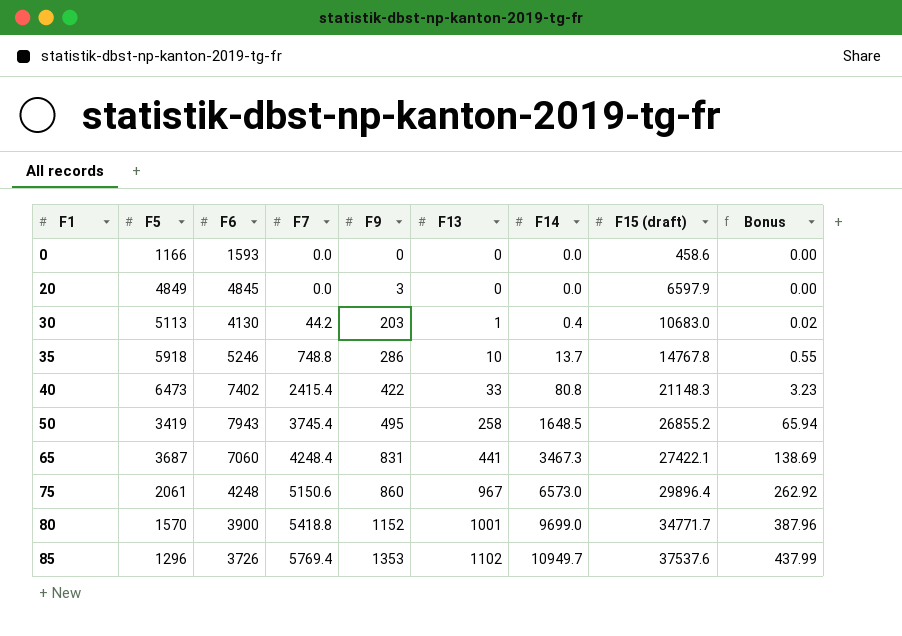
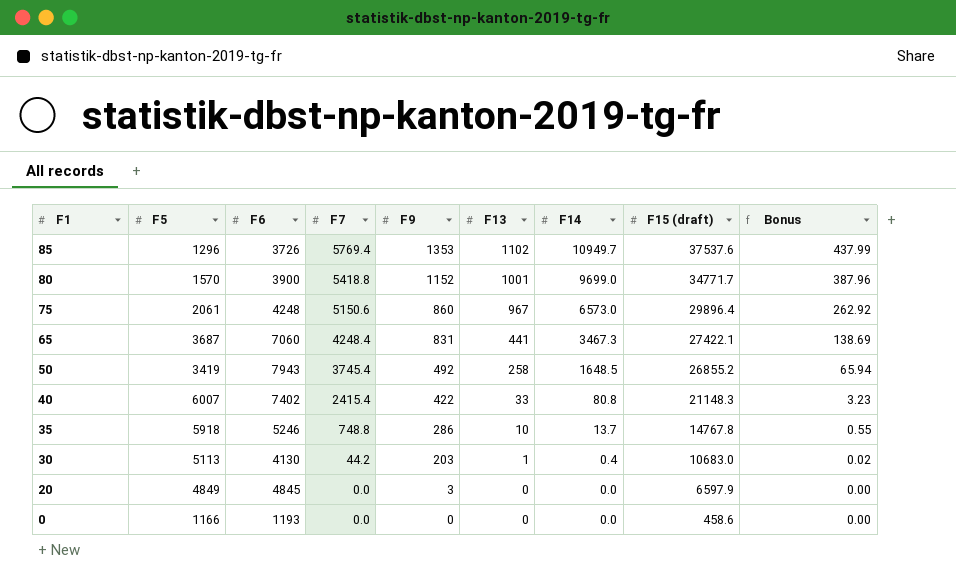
row order: F1 ascending -> F1 descending
50 | F9: 495 -> 492
40 | F5: 6473 -> 6007
0 | F6: 1593 -> 1193

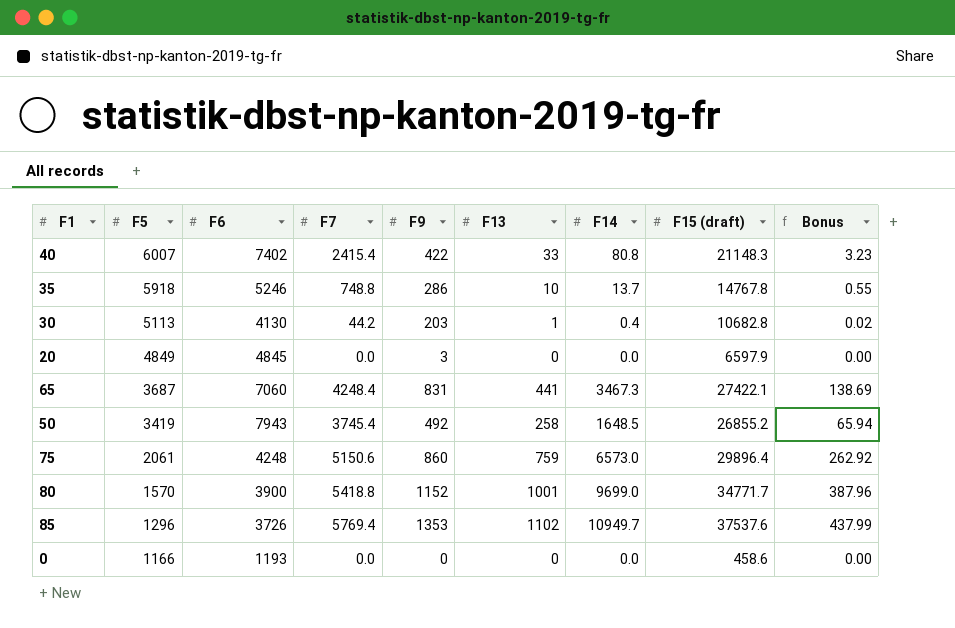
row order: F1 descending -> F5 descending
30 | F15 (draft): 10683.0 -> 10682.8
75 | F13: 967 -> 759

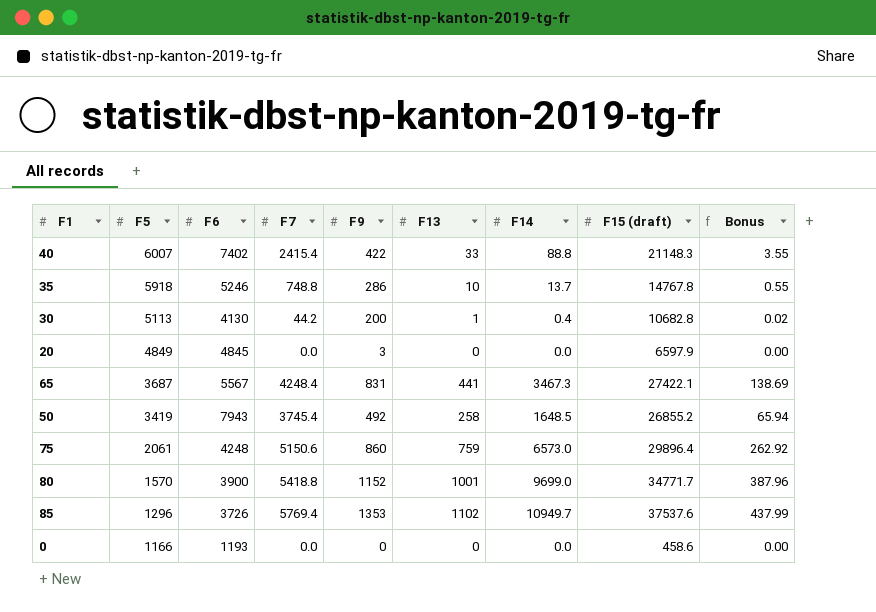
40 | F14: 80.8 -> 88.8
40 | Bonus: 3.23 -> 3.55
30 | F9: 203 -> 200
65 | F6: 7060 -> 5567

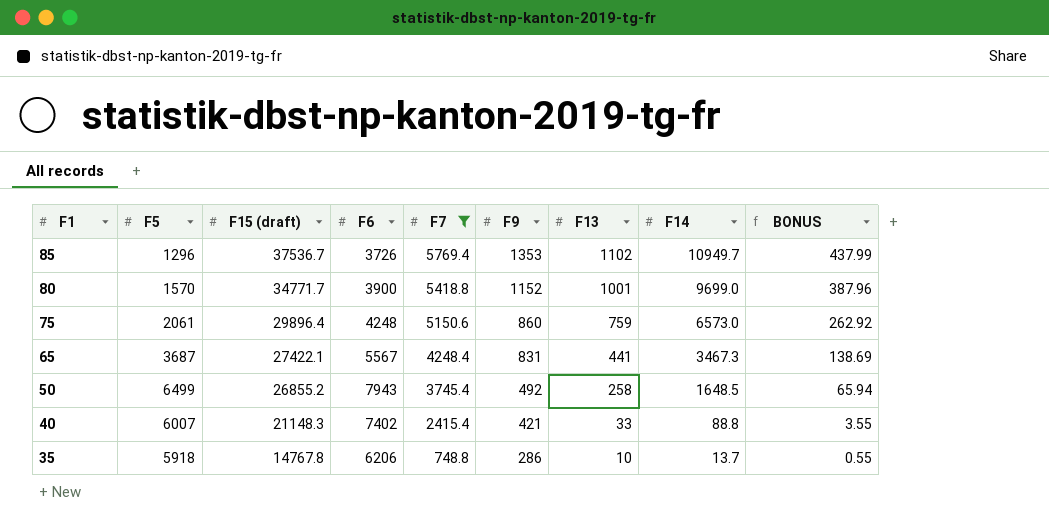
filter: none -> F7 >= 748.8
row order: F5 descending -> F1 descending
column F15 (draft) | position: 8 -> 3
column name: Bonus -> BONUS
85 | F15 (draft): 37537.6 -> 37536.7
50 | F5: 3419 -> 6499
40 | F9: 422 -> 421
35 | F6: 5246 -> 6206

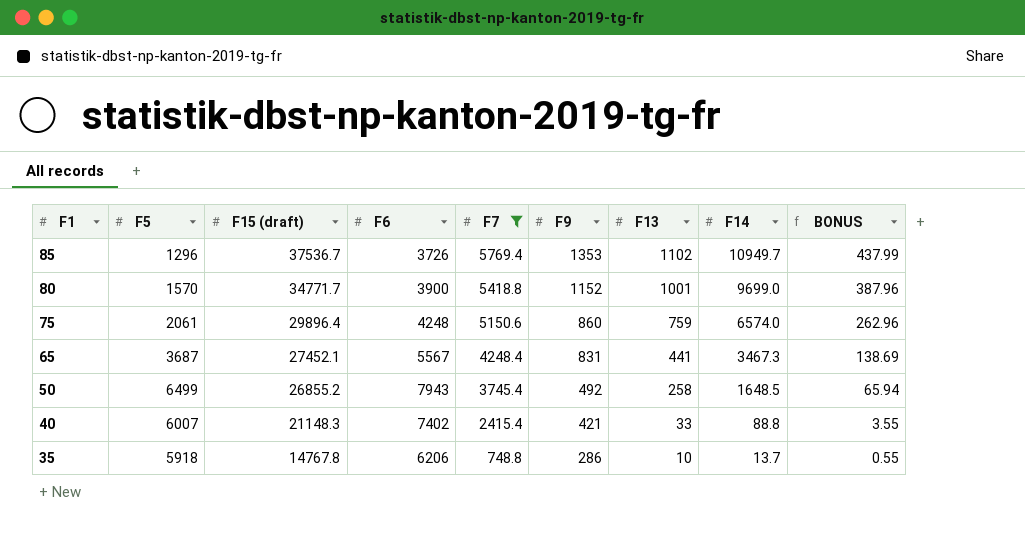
75 | F14: 6573.0 -> 6574.0
75 | BONUS: 262.92 -> 262.96
65 | F15 (draft): 27422.1 -> 27452.1

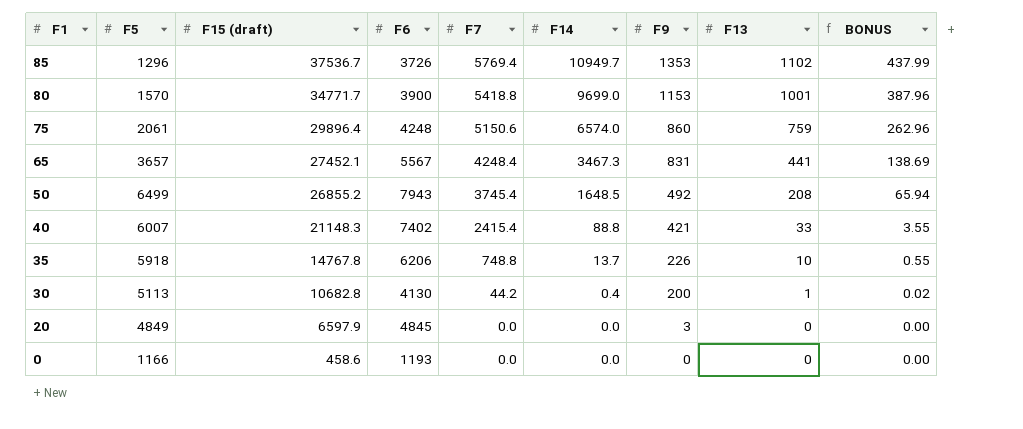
filter: F7 >= 748.8 -> none
column F14 | position: 8 -> 6
80 | F9: 1152 -> 1153
65 | F5: 3687 -> 3657
50 | F13: 258 -> 208
35 | F9: 286 -> 226

